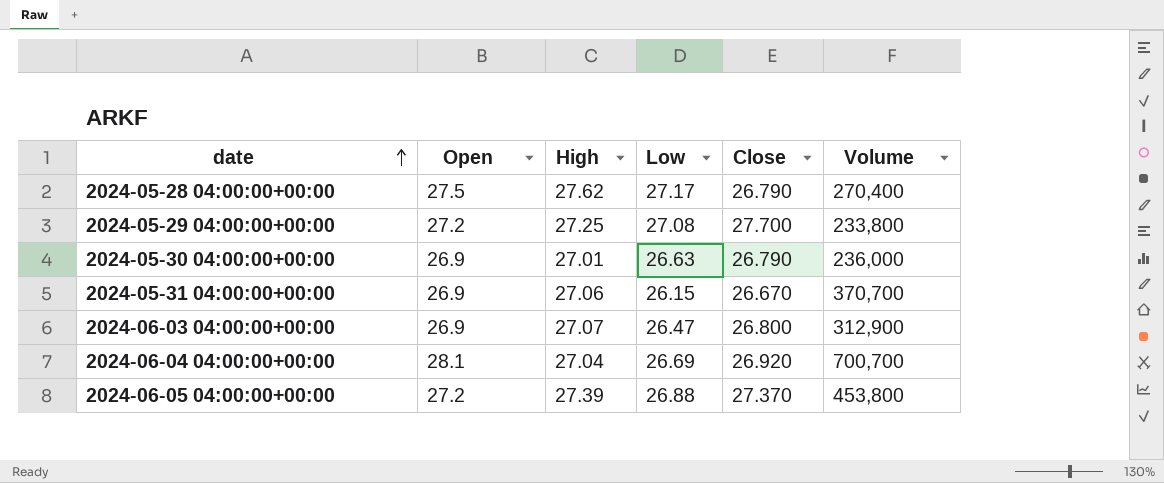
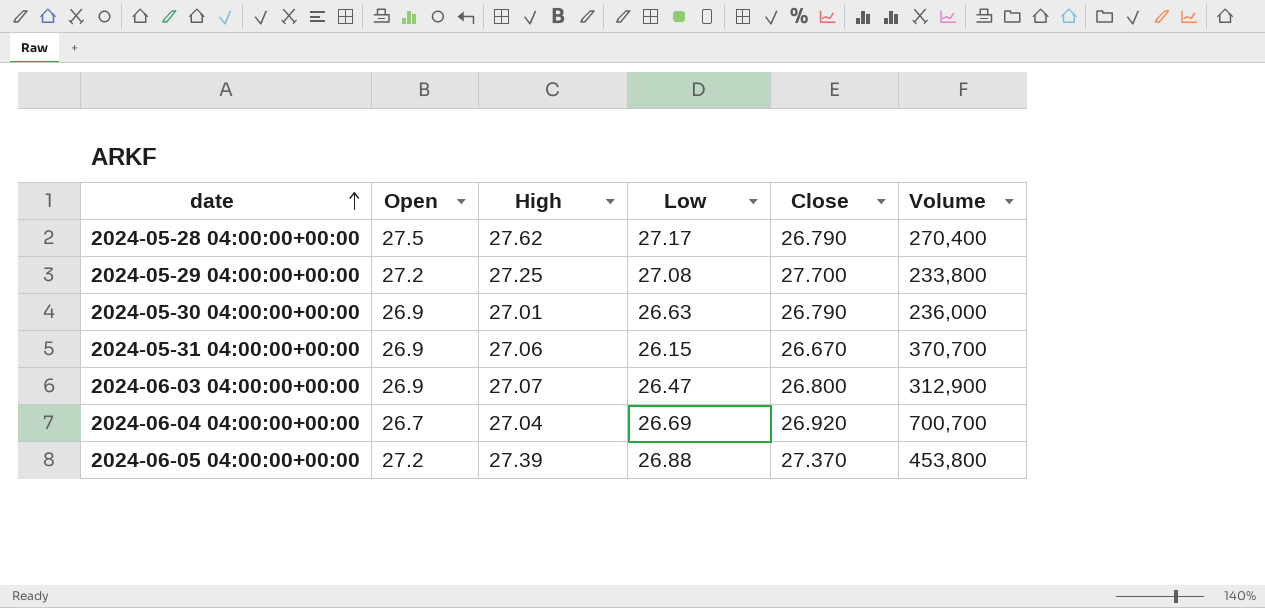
2024-06-04 04:00:00+00:00 | Open: 28.1 -> 26.7

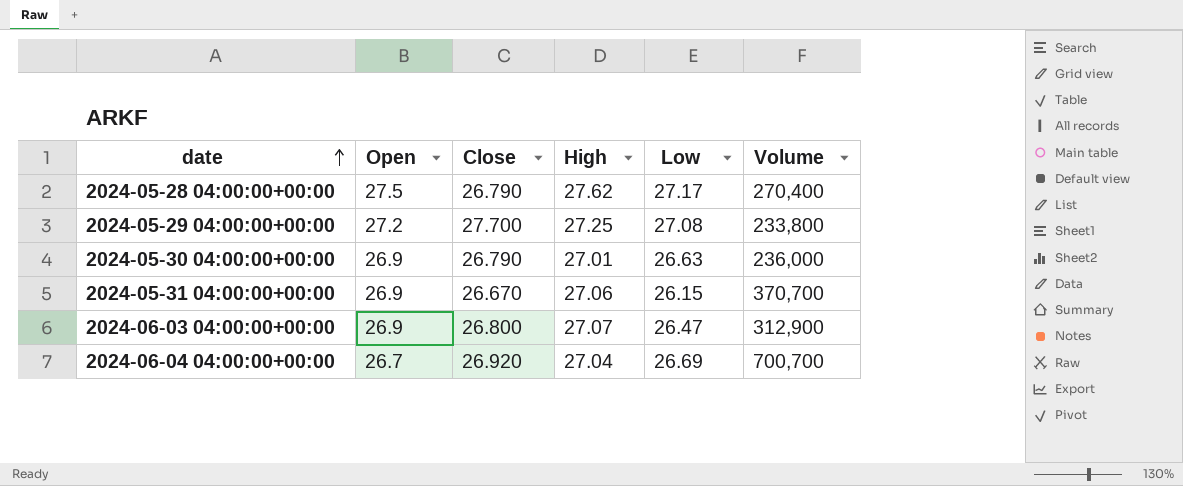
column Close | position: 5 -> 3
row 2024-06-05 04:00:00+00:00: 27.2 | 27.39 | 26.88 | 27.370 | 453,800 -> none

